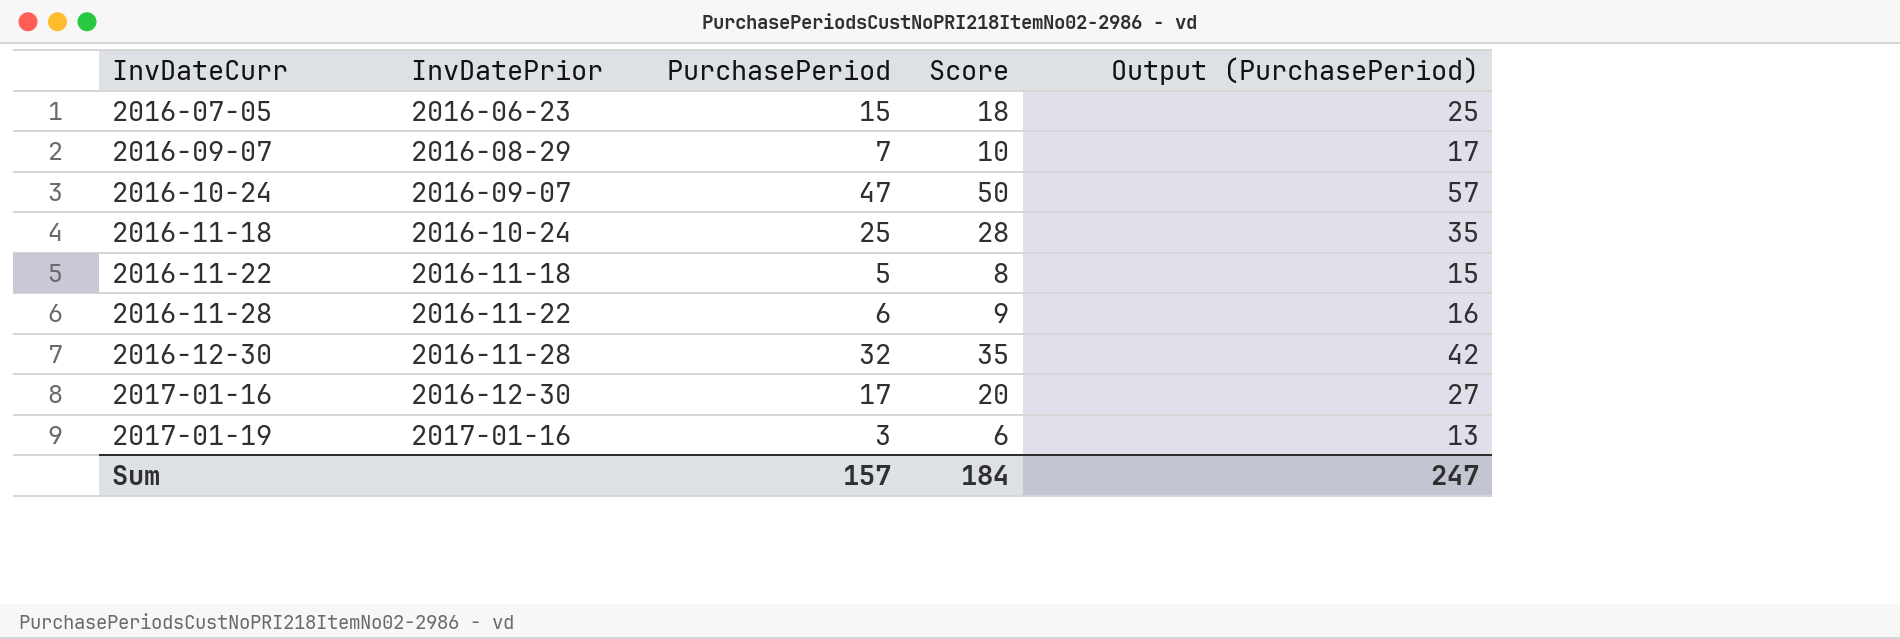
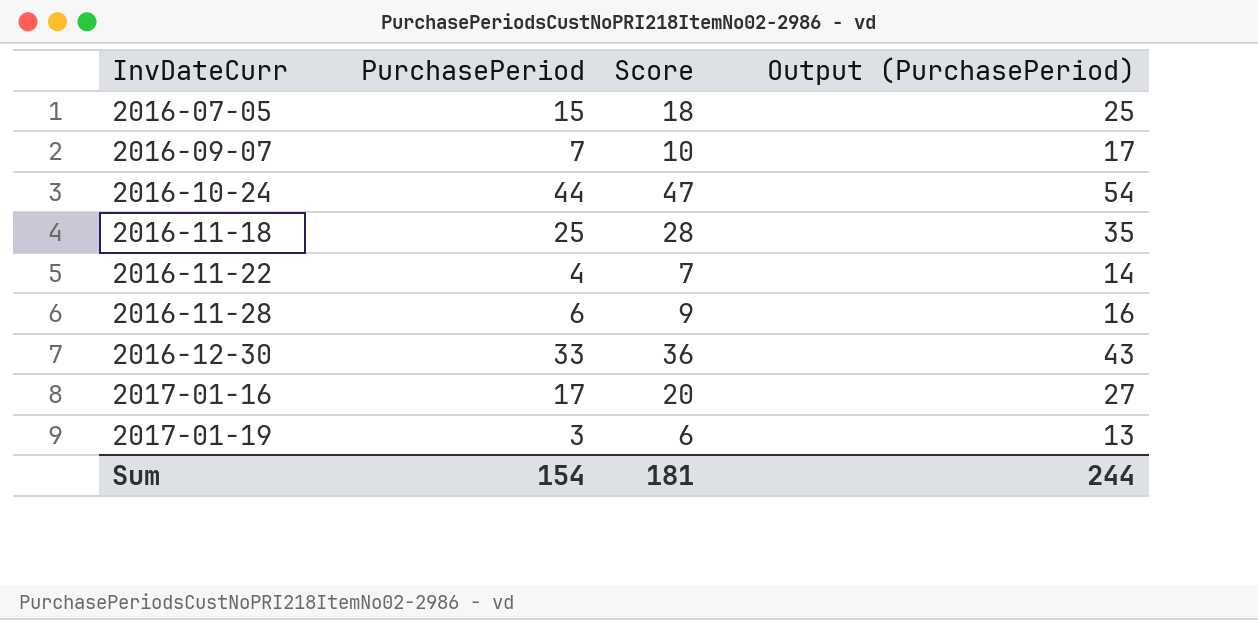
column InvDatePrior | position: 2 -> none
2016-10-24 | PurchasePeriod: 47 -> 44
2016-10-24 | Score: 50 -> 47
2016-10-24 | Output (PurchasePeriod): 57 -> 54
2016-11-22 | PurchasePeriod: 5 -> 4
2016-11-22 | Score: 8 -> 7
2016-11-22 | Output (PurchasePeriod): 15 -> 14
2016-12-30 | PurchasePeriod: 32 -> 33
2016-12-30 | Score: 35 -> 36
2016-12-30 | Output (PurchasePeriod): 42 -> 43
Sum | PurchasePeriod: 157 -> 154
Sum | Score: 184 -> 181
Sum | Output (PurchasePeriod): 247 -> 244

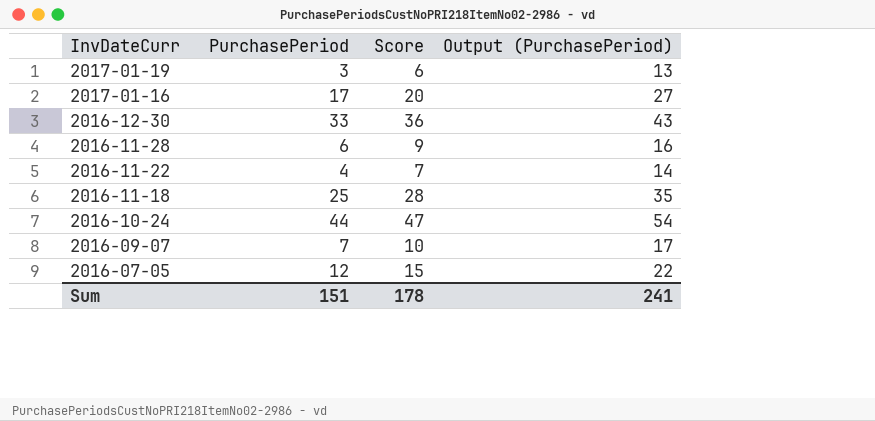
row order: InvDateCurr ascending -> InvDateCurr descending
2016-07-05 | PurchasePeriod: 15 -> 12
2016-07-05 | Score: 18 -> 15
2016-07-05 | Output (PurchasePeriod): 25 -> 22
Sum | PurchasePeriod: 154 -> 151
Sum | Score: 181 -> 178
Sum | Output (PurchasePeriod): 244 -> 241

